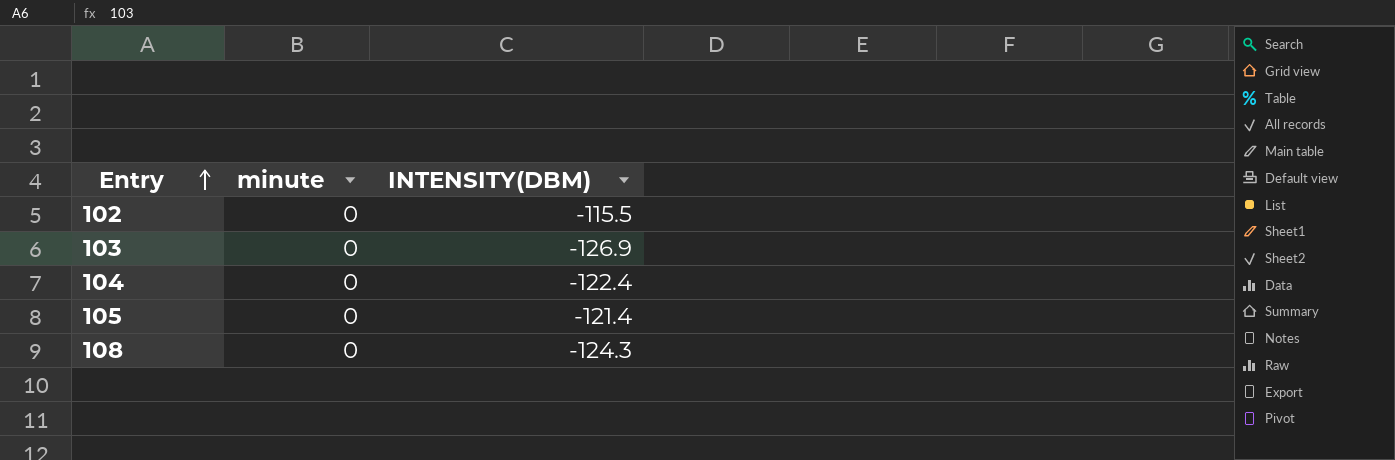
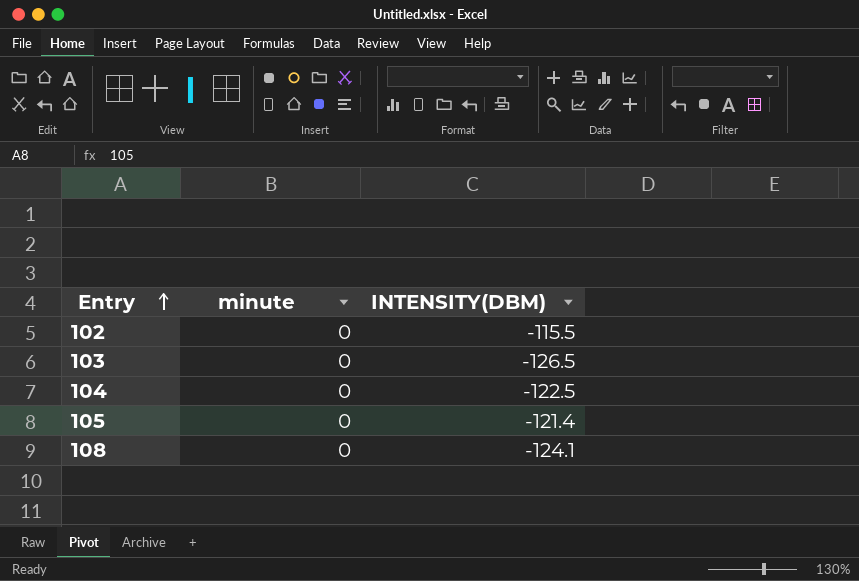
103 | INTENSITY(DBM): -126.9 -> -126.5
104 | INTENSITY(DBM): -122.4 -> -122.5
108 | INTENSITY(DBM): -124.3 -> -124.1

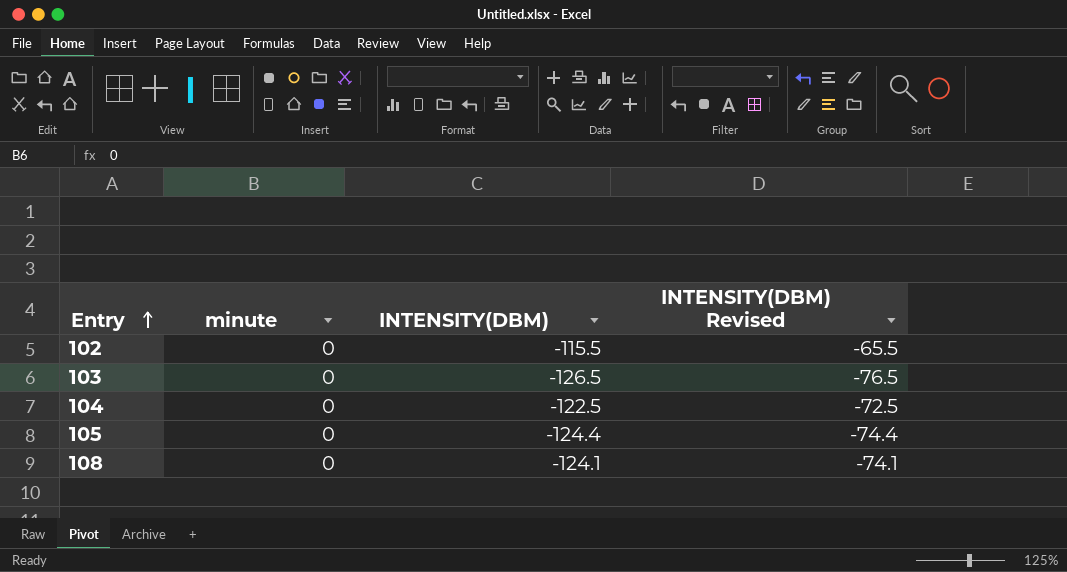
column INTENSITY(DBM) Revised | formula: none -> [INTENSITY(DBM)] + 50
105 | INTENSITY(DBM): -121.4 -> -124.4

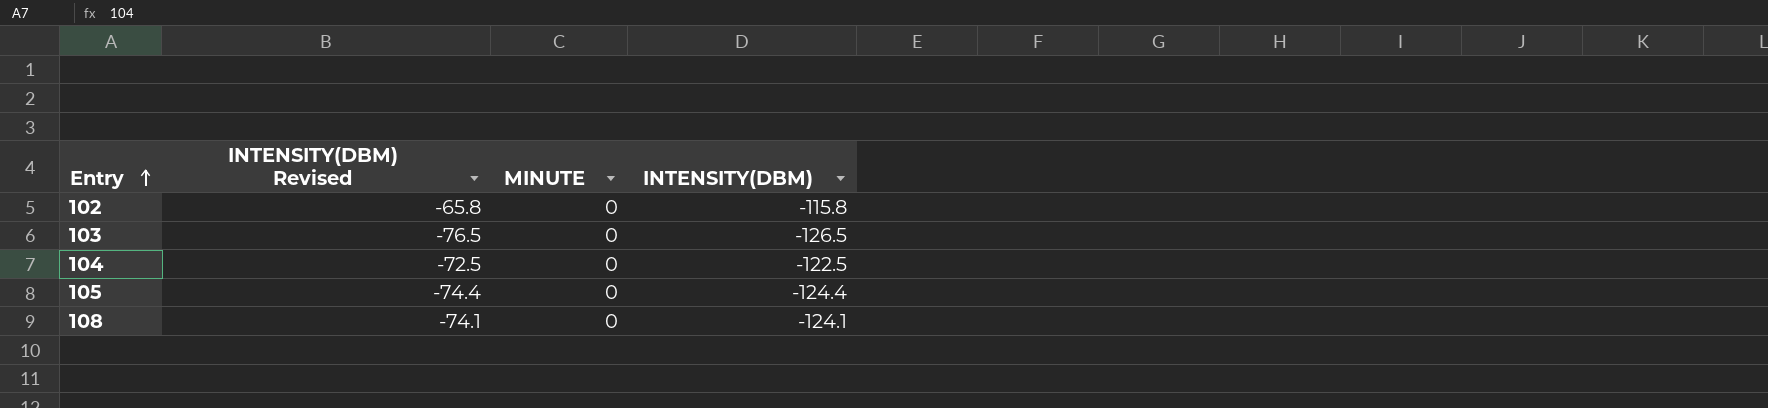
column INTENSITY(DBM) Revised | position: 4 -> 2
column name: minute -> MINUTE
102 | INTENSITY(DBM) Revised: -65.5 -> -65.8
102 | INTENSITY(DBM): -115.5 -> -115.8

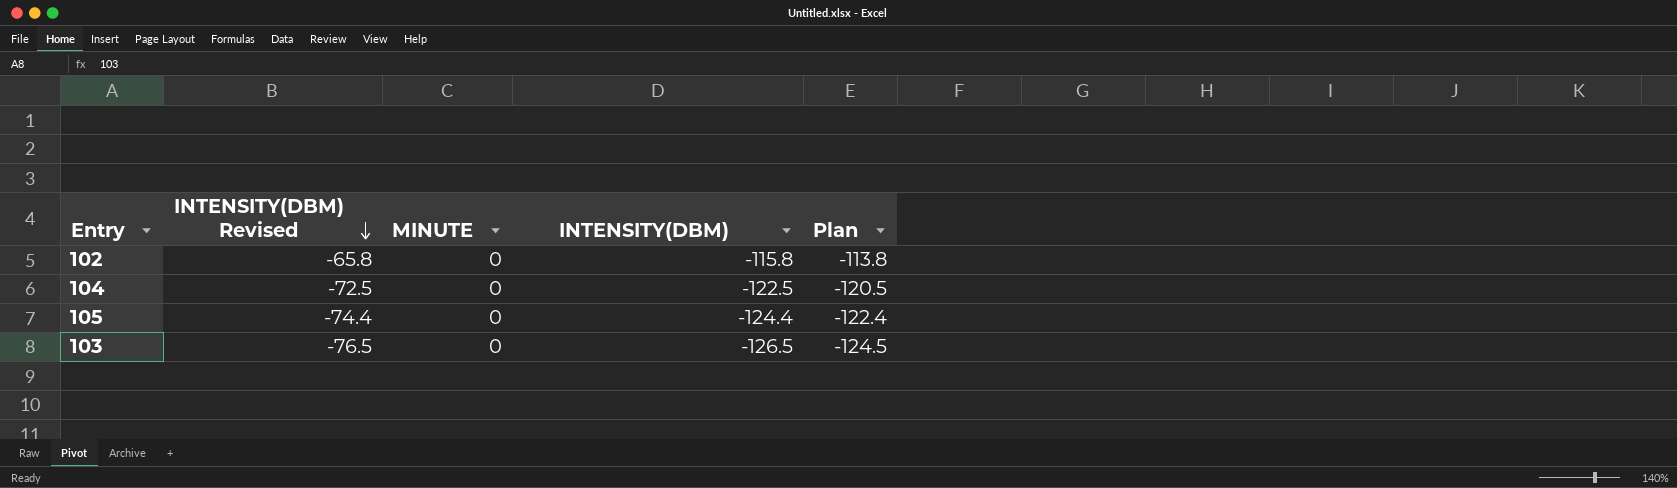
row order: Entry ascending -> INTENSITY(DBM) Revised descending
column Plan | formula: none -> [INTENSITY(DBM)] + 2
row 108: -74.1 | 0 | -124.1 -> none

